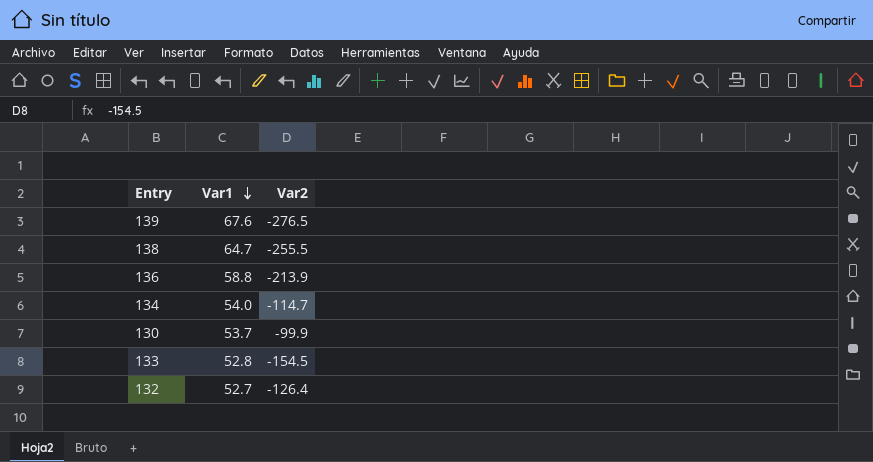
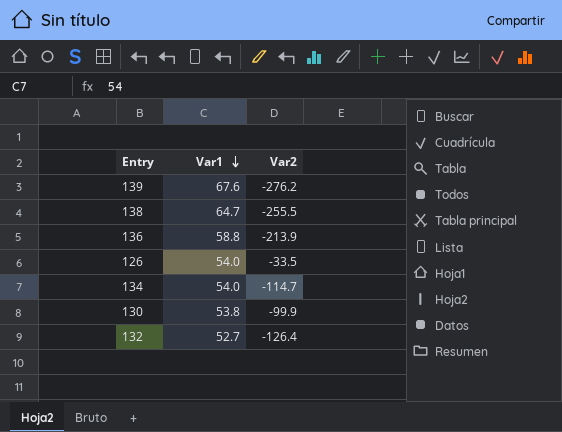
row 133: 52.8 | -154.5 -> none
139 | Var2: -276.5 -> -276.2
row 126: none -> 54.0 | -33.5
130 | Var1: 53.7 -> 53.8

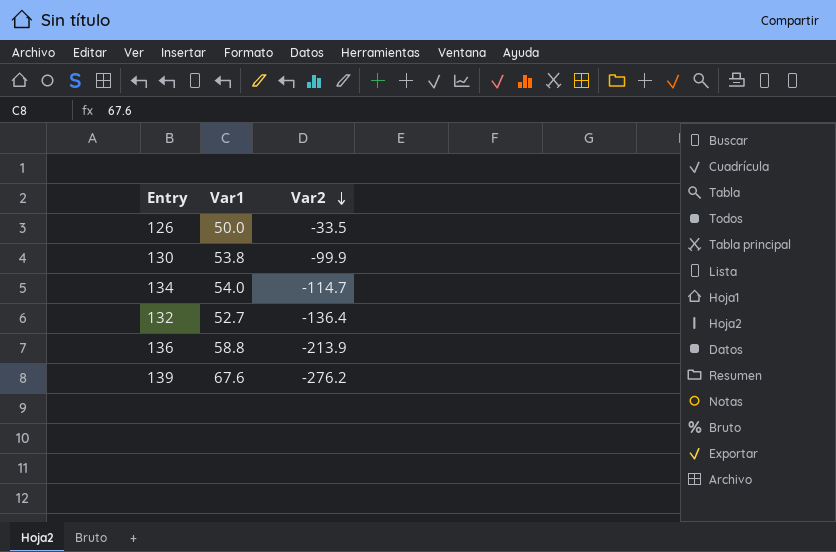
row order: Var1 descending -> Var2 descending
row 138: 64.7 | -255.5 -> none
126 | Var1: 54.0 -> 50.0
132 | Var2: -126.4 -> -136.4

